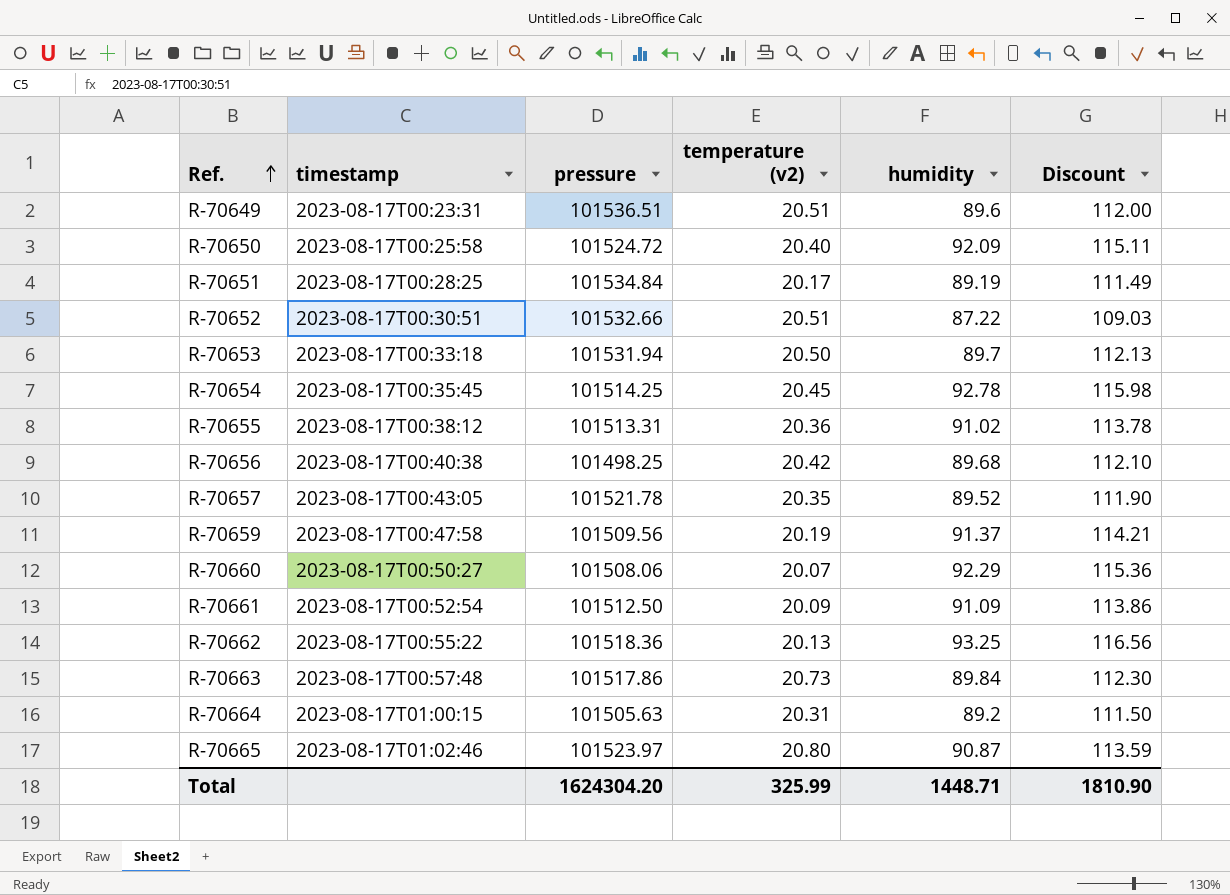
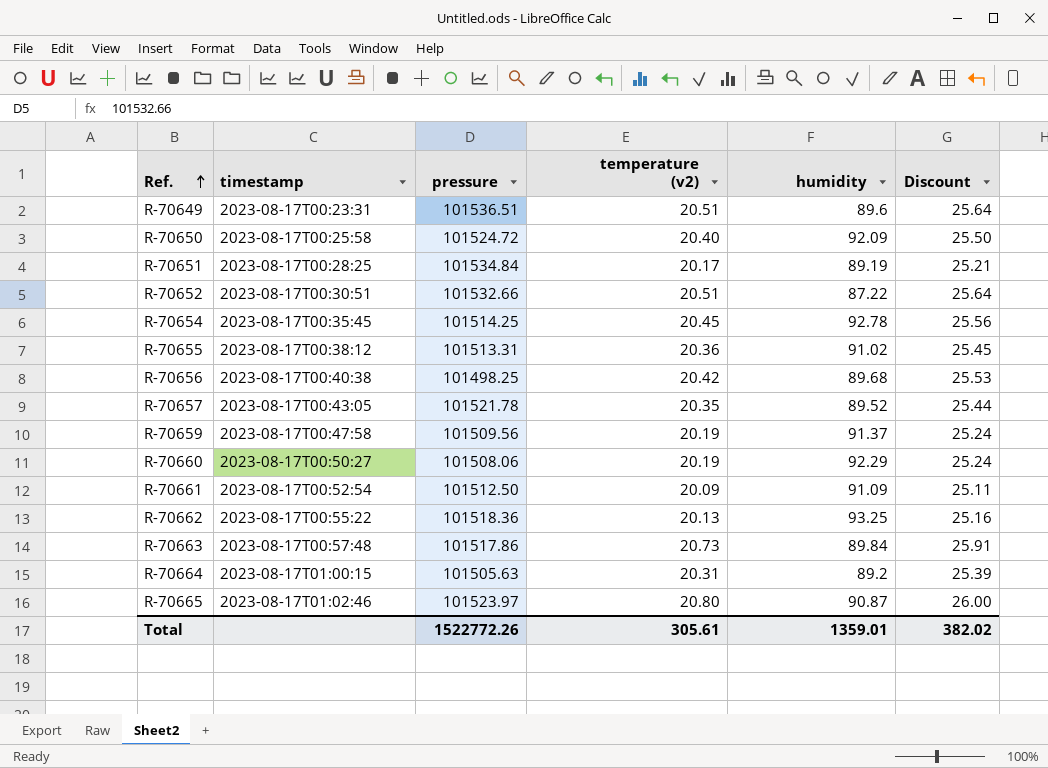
column Discount | formula: [humidity] * 1.25 -> [temperature (v2)] * 1.25
row R-70653: 2023-08-17T00:33:18 | 101531.94 | 20.50 | 89.7 | 112.13 -> none
R-70660 | temperature (v2): 20.07 -> 20.19
Total | pressure: 1624304.20 -> 1522772.26
Total | temperature (v2): 325.99 -> 305.61
Total | humidity: 1448.71 -> 1359.01
Total | Discount: 1810.90 -> 382.02

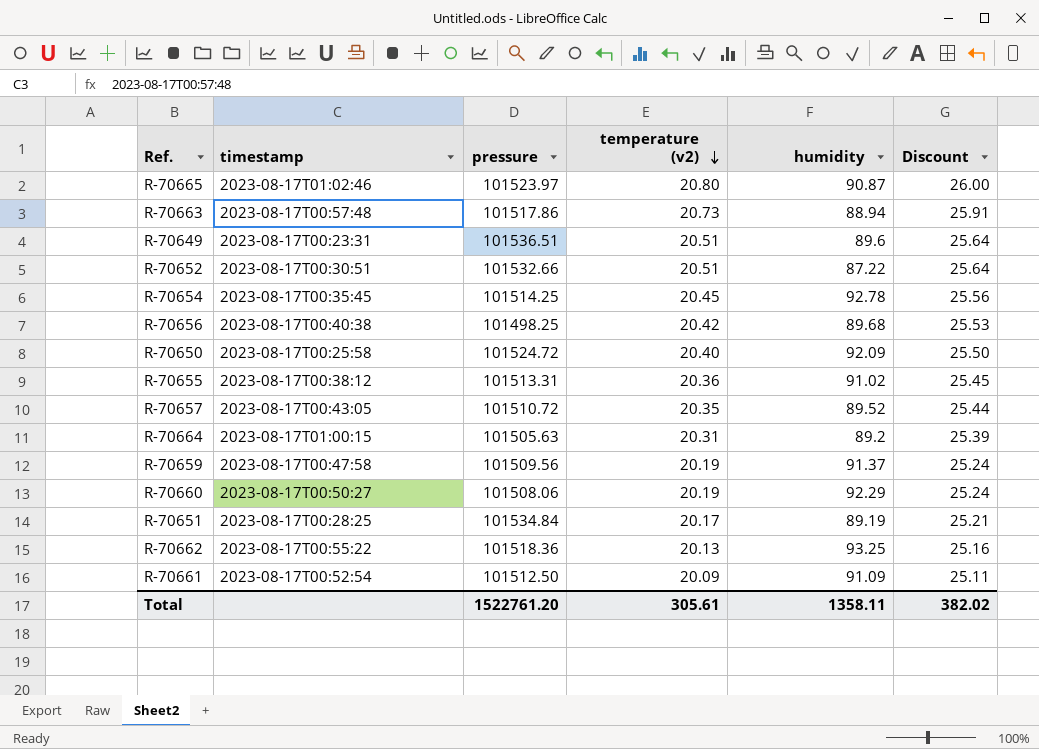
row order: Ref. ascending -> temperature (v2) descending
R-70663 | humidity: 89.84 -> 88.94
R-70657 | pressure: 101521.78 -> 101510.72
Total | pressure: 1522772.26 -> 1522761.20
Total | humidity: 1359.01 -> 1358.11

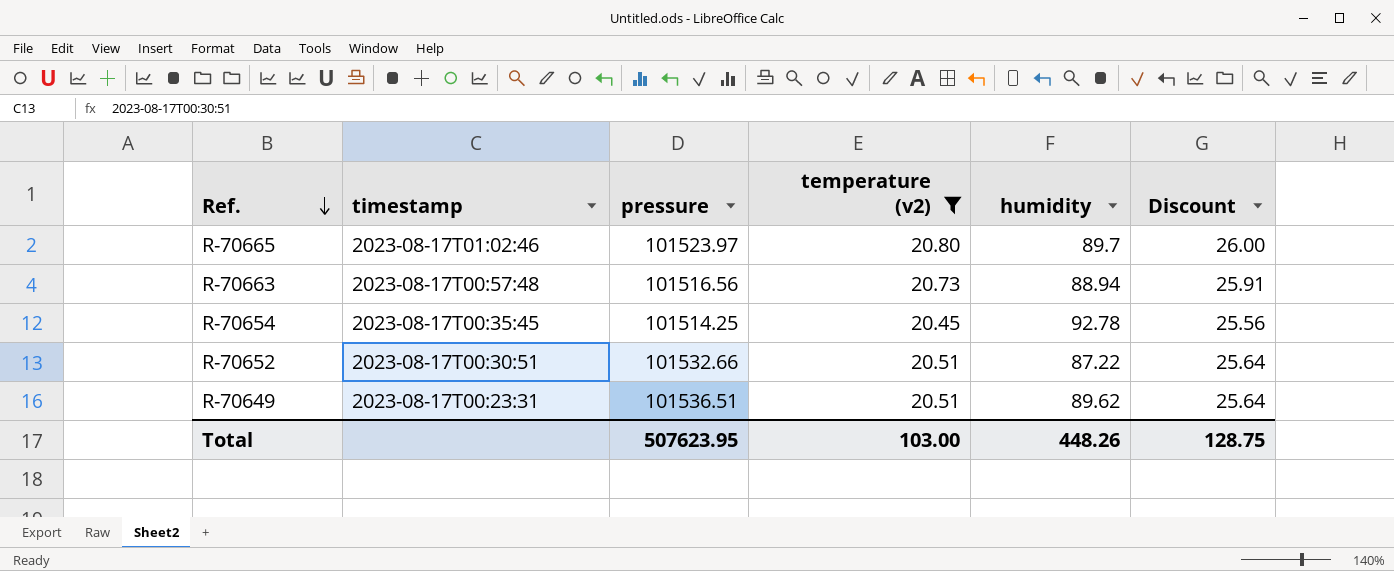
filter: none -> temperature (v2) >= 20.45
row order: temperature (v2) descending -> Ref. descending
R-70665 | humidity: 90.87 -> 89.7
R-70663 | pressure: 101517.86 -> 101516.56
R-70649 | humidity: 89.6 -> 89.62
Total | pressure: 1522761.20 -> 507623.95
Total | temperature (v2): 305.61 -> 103.00
Total | humidity: 1358.11 -> 448.26
Total | Discount: 382.02 -> 128.75

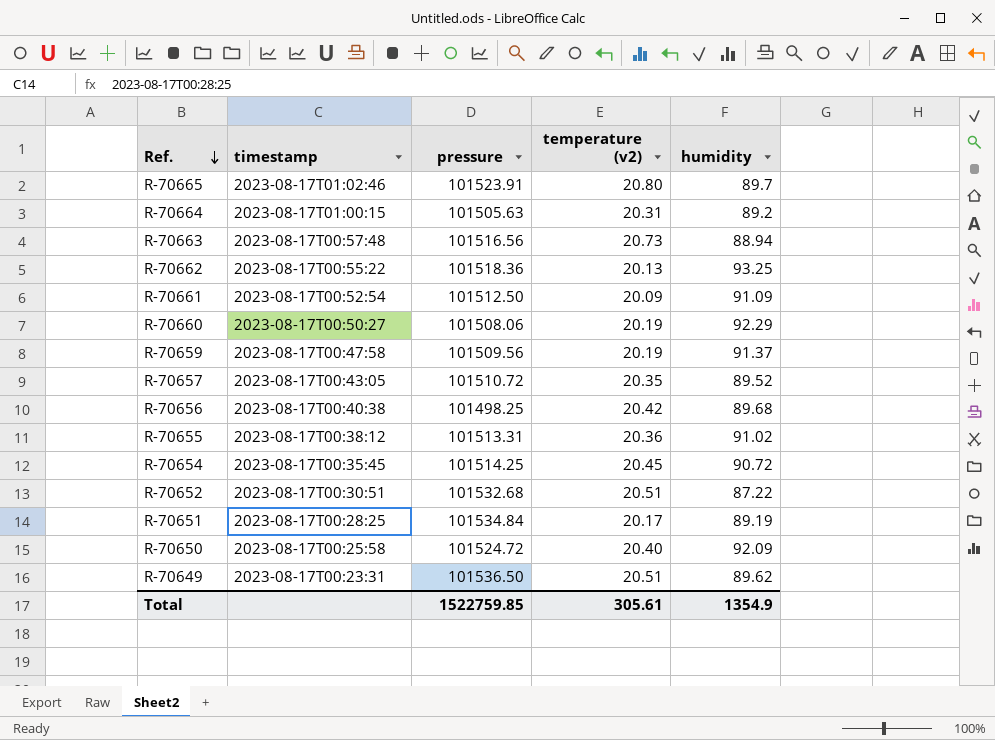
filter: temperature (v2) >= 20.45 -> none
column Discount | formula: [temperature (v2)] * 1.25 -> none
R-70665 | pressure: 101523.97 -> 101523.91
R-70654 | humidity: 92.78 -> 90.72
R-70652 | pressure: 101532.66 -> 101532.68
R-70649 | pressure: 101536.51 -> 101536.50
Total | pressure: 507623.95 -> 1522759.85
Total | temperature (v2): 103.00 -> 305.61
Total | humidity: 448.26 -> 1354.9

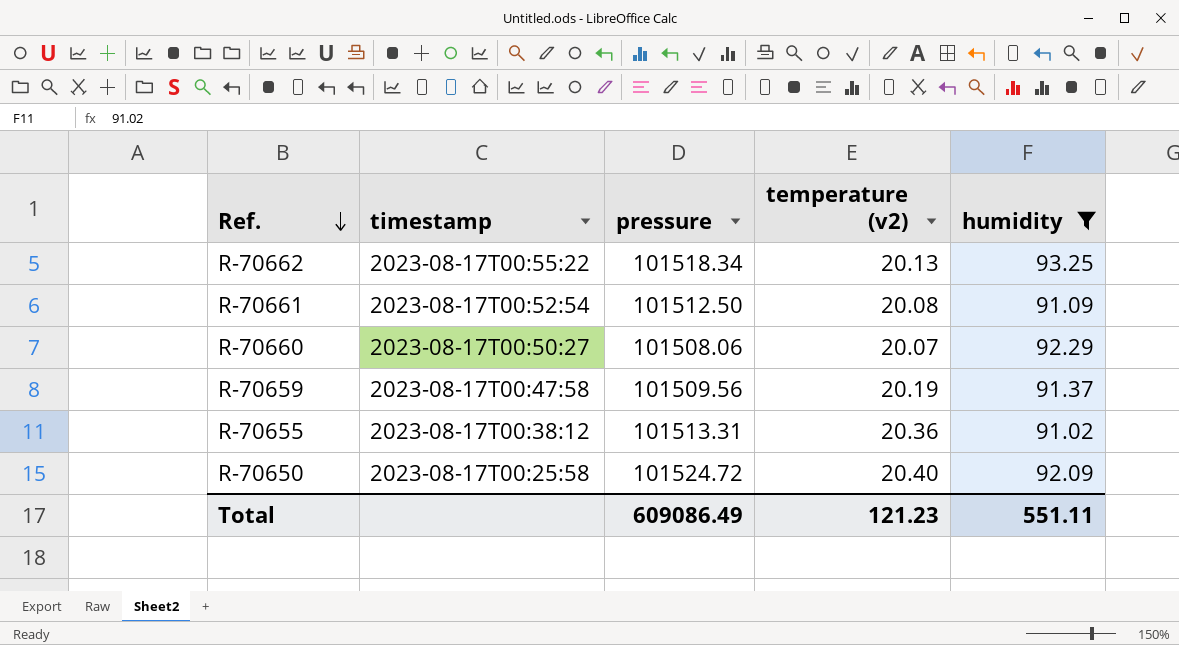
filter: none -> humidity >= 91.02
R-70662 | pressure: 101518.36 -> 101518.34
R-70661 | temperature (v2): 20.09 -> 20.08
R-70660 | temperature (v2): 20.19 -> 20.07
Total | pressure: 1522759.85 -> 609086.49
Total | temperature (v2): 305.61 -> 121.23
Total | humidity: 1354.9 -> 551.11

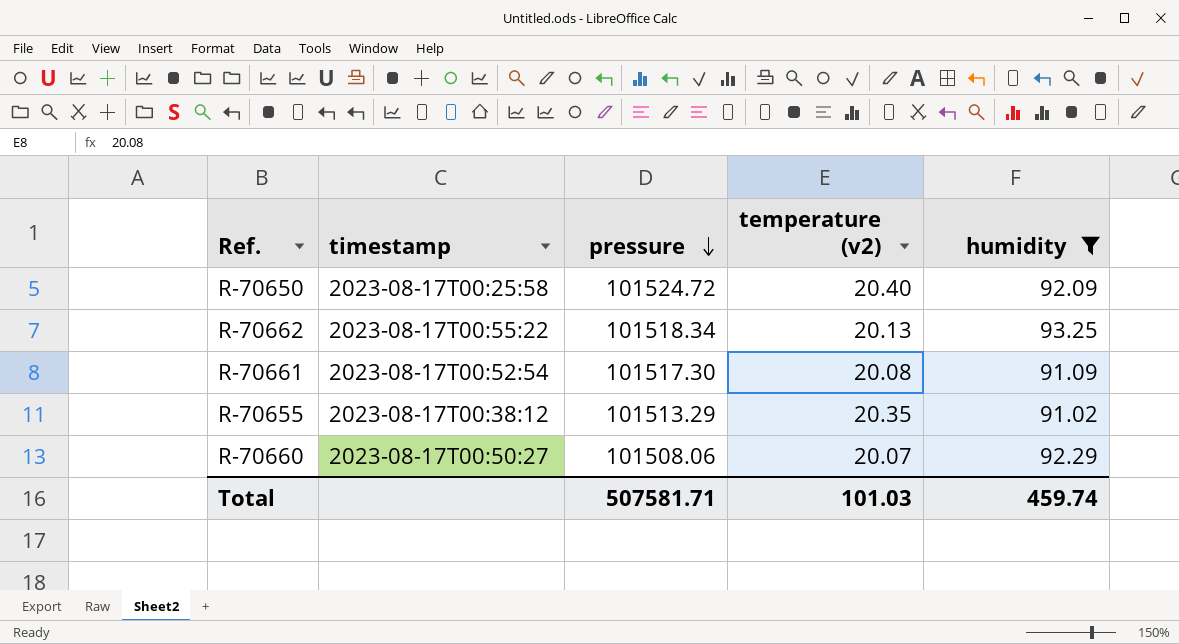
row order: Ref. descending -> pressure descending
row R-70659: 2023-08-17T00:47:58 | 101509.56 | 20.19 | 91.37 -> none
R-70661 | pressure: 101512.50 -> 101517.30
R-70655 | pressure: 101513.31 -> 101513.29
R-70655 | temperature (v2): 20.36 -> 20.35
Total | pressure: 609086.49 -> 507581.71
Total | temperature (v2): 121.23 -> 101.03
Total | humidity: 551.11 -> 459.74

